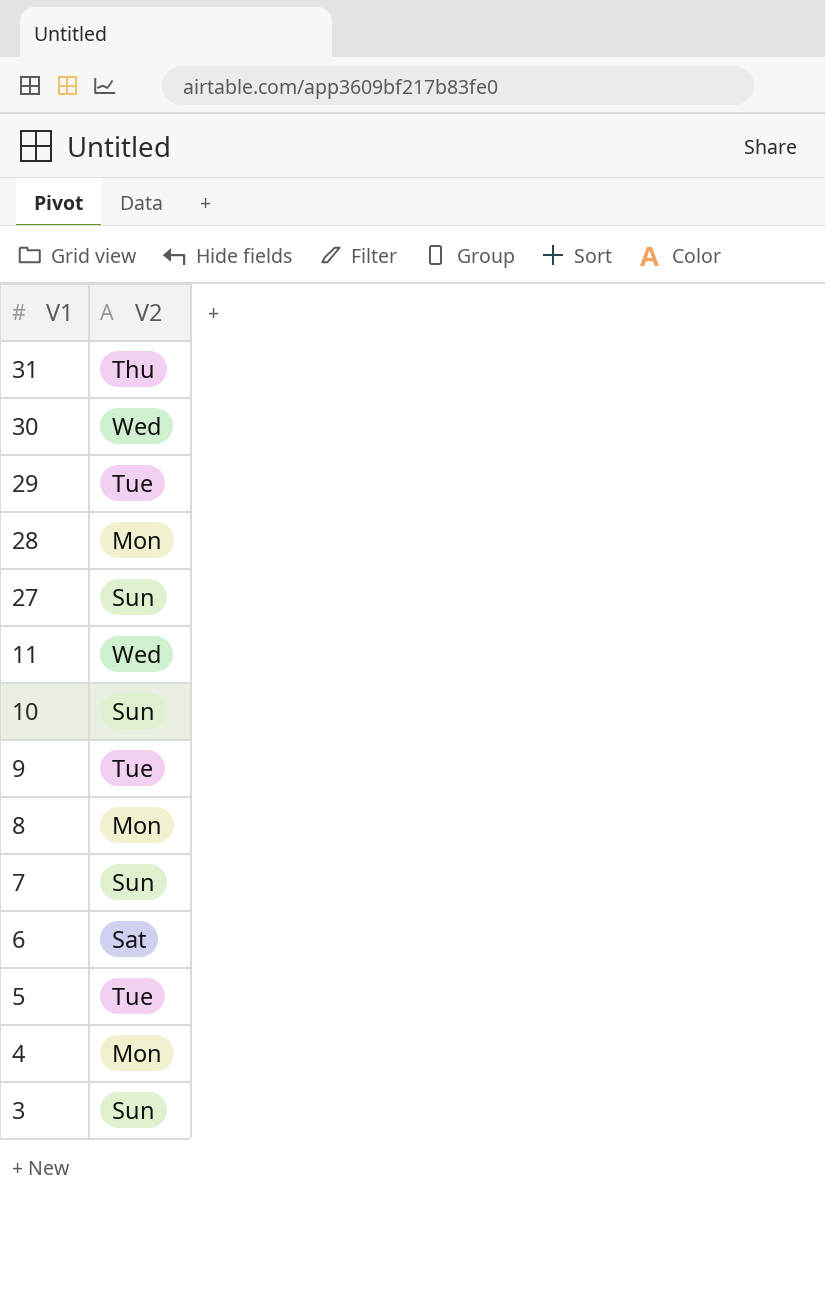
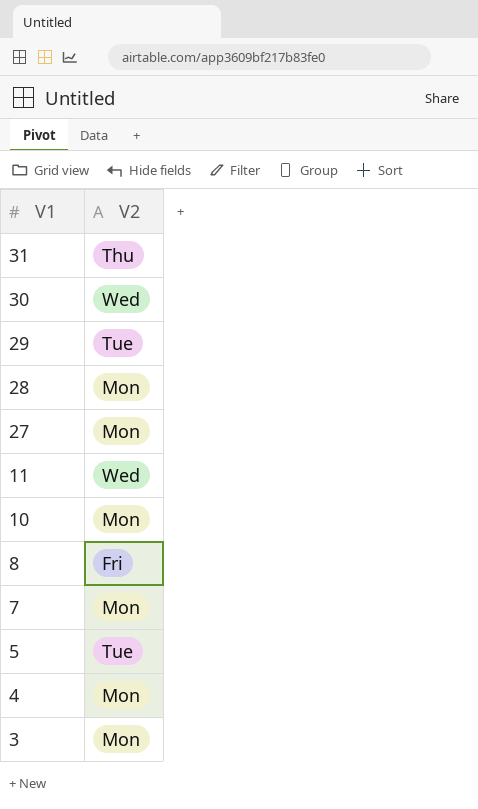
row 9: Tue -> none
row 6: Sat -> none
27 | V2: Sun -> Mon
10 | V2: Sun -> Mon
8 | V2: Mon -> Fri
7 | V2: Sun -> Mon
3 | V2: Sun -> Mon

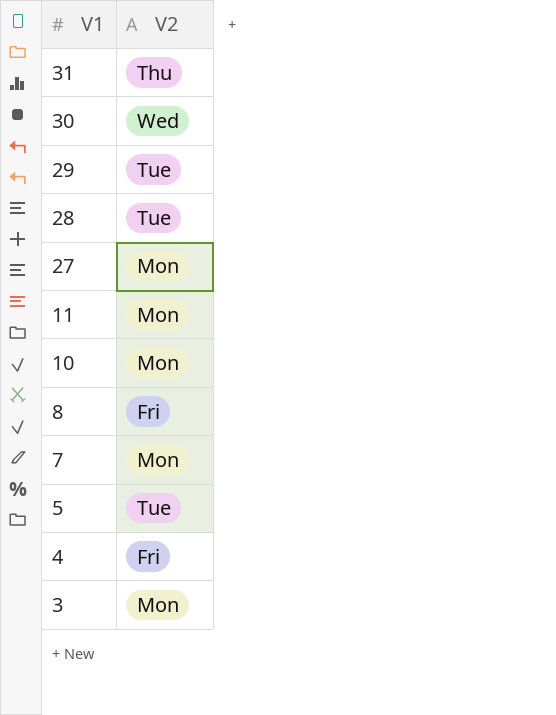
28 | V2: Mon -> Tue
11 | V2: Wed -> Mon
4 | V2: Mon -> Fri

